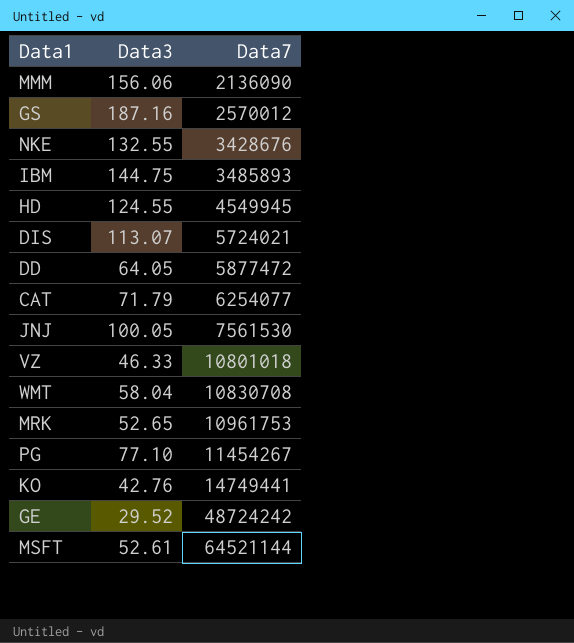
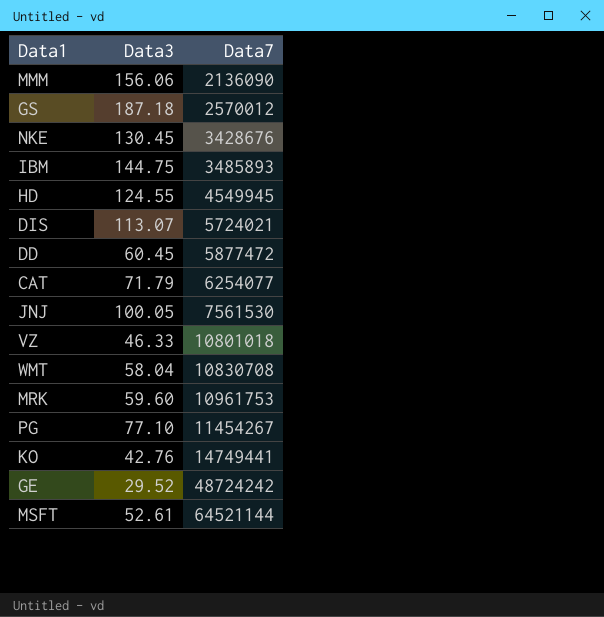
GS | Data3: 187.16 -> 187.18
NKE | Data3: 132.55 -> 130.45
DD | Data3: 64.05 -> 60.45
MRK | Data3: 52.65 -> 59.60

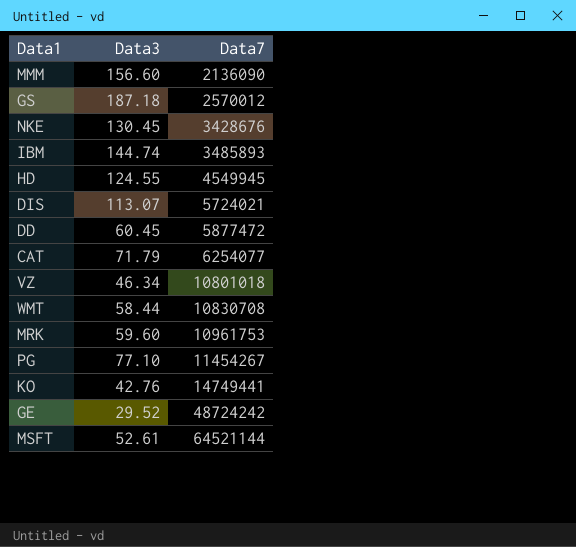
row JNJ: 100.05 | 7561530 -> none
MMM | Data3: 156.06 -> 156.60
IBM | Data3: 144.75 -> 144.74
VZ | Data3: 46.33 -> 46.34
WMT | Data3: 58.04 -> 58.44

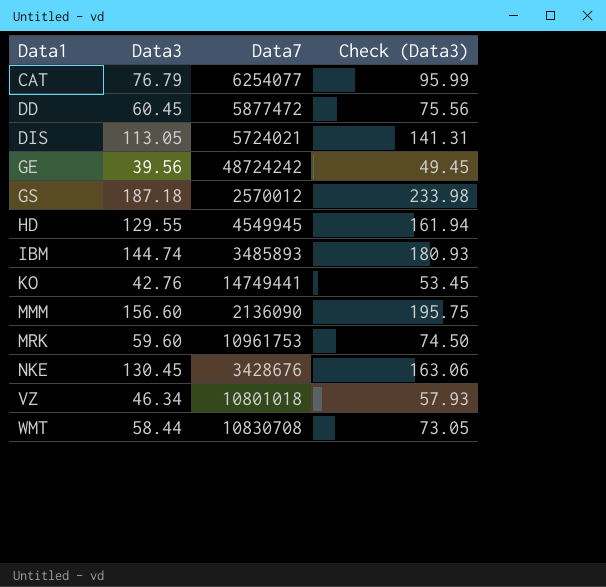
row order: Data7 ascending -> Data1 ascending
column Check (Data3) | formula: none -> [Data3] * 1.25
row PG: 77.10 | 11454267 -> none
row MSFT: 52.61 | 64521144 -> none
CAT | Data3: 71.79 -> 76.79
DIS | Data3: 113.07 -> 113.05
GE | Data3: 29.52 -> 39.56
HD | Data3: 124.55 -> 129.55

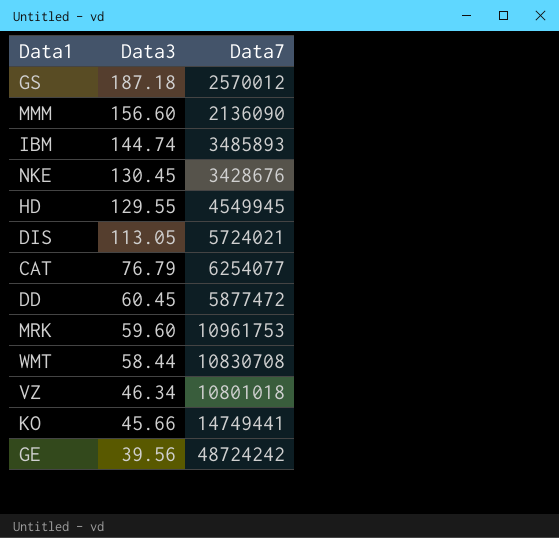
row order: Data1 ascending -> Data3 descending
column Check (Data3) | formula: [Data3] * 1.25 -> none
KO | Data3: 42.76 -> 45.66

